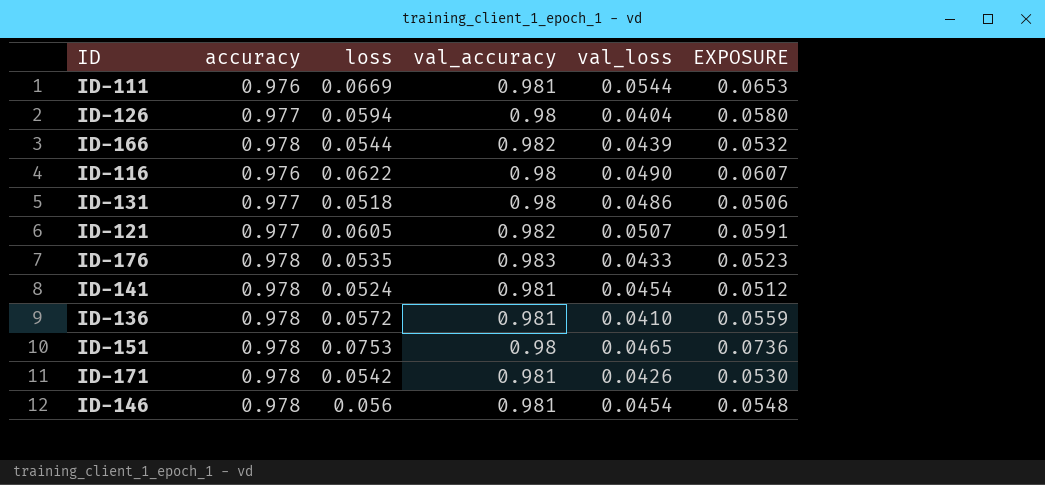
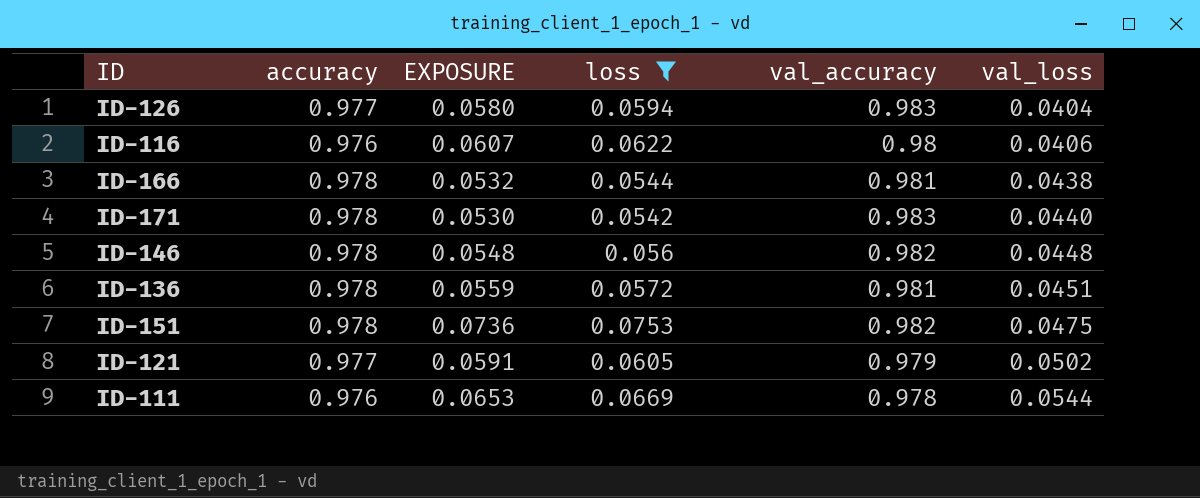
filter: none -> loss >= 0.0542
row order: none -> val_loss ascending
column EXPOSURE | position: 6 -> 3
ID-126 | val_accuracy: 0.98 -> 0.983
ID-116 | val_loss: 0.0490 -> 0.0406
ID-166 | val_accuracy: 0.982 -> 0.981
ID-166 | val_loss: 0.0439 -> 0.0438
ID-171 | val_accuracy: 0.981 -> 0.983
ID-171 | val_loss: 0.0426 -> 0.0440
ID-146 | val_accuracy: 0.981 -> 0.982
ID-146 | val_loss: 0.0454 -> 0.0448
ID-136 | val_loss: 0.0410 -> 0.0451
ID-151 | val_accuracy: 0.98 -> 0.982
ID-151 | val_loss: 0.0465 -> 0.0475
ID-121 | val_accuracy: 0.982 -> 0.979
ID-121 | val_loss: 0.0507 -> 0.0502
ID-111 | val_accuracy: 0.981 -> 0.978

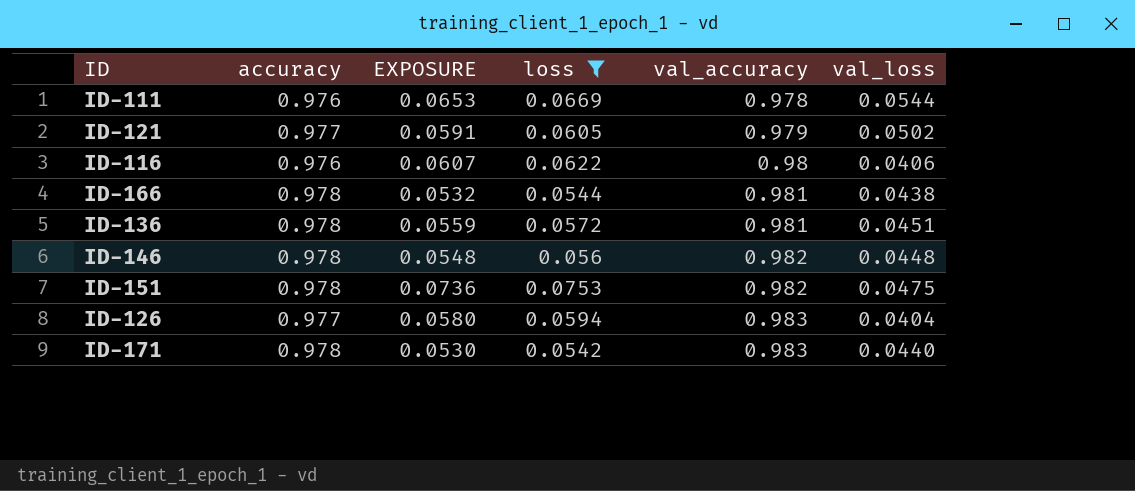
row order: val_loss ascending -> val_accuracy ascending

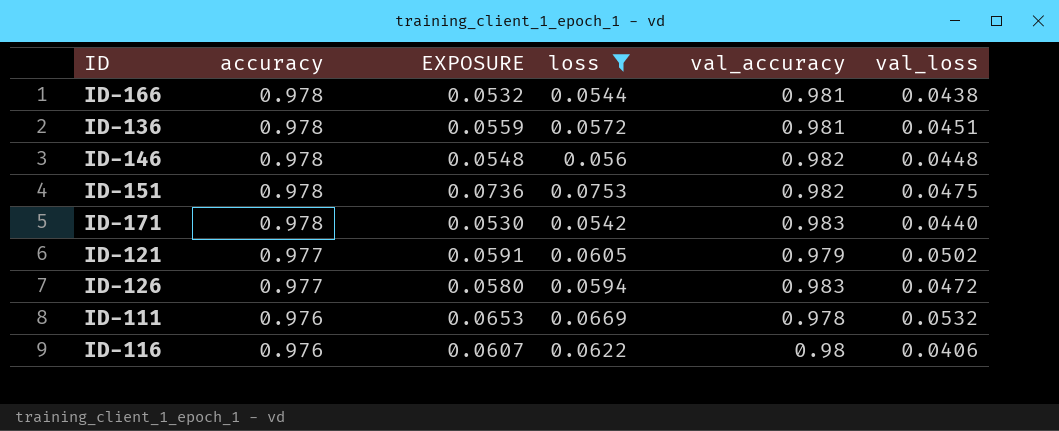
row order: val_accuracy ascending -> accuracy descending
ID-126 | val_loss: 0.0404 -> 0.0472
ID-111 | val_loss: 0.0544 -> 0.0532

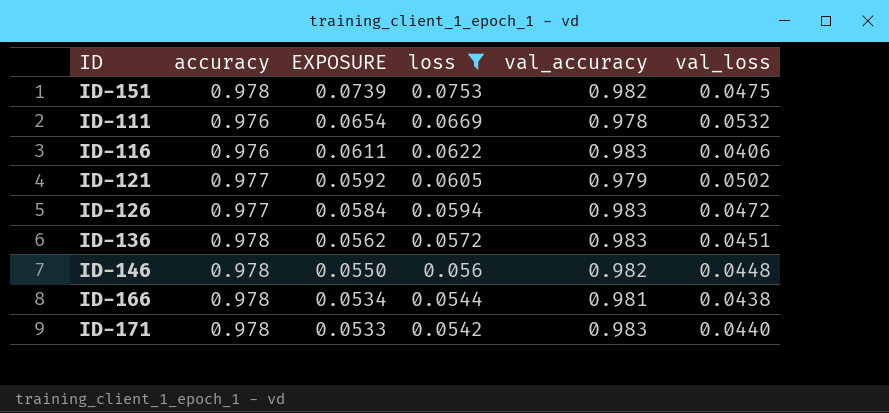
row order: accuracy descending -> EXPOSURE descending
column EXPOSURE | formula: [accuracy] * [loss] -> [loss] * [val_accuracy]
ID-116 | val_accuracy: 0.98 -> 0.983
ID-136 | val_accuracy: 0.981 -> 0.983

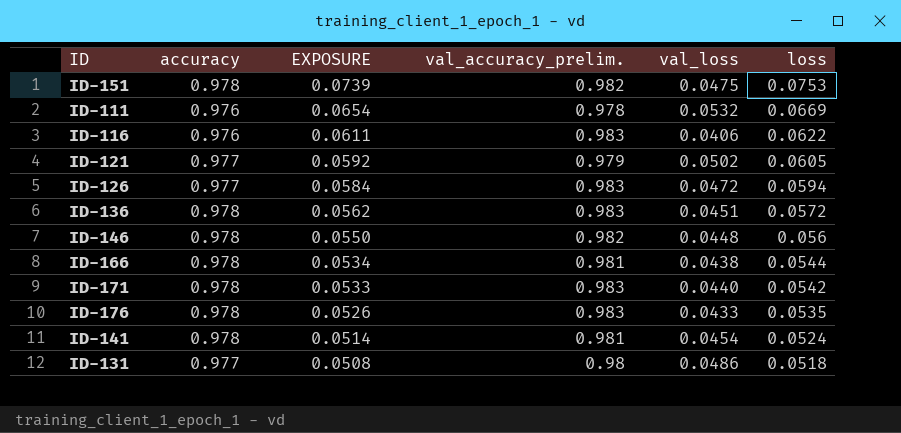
filter: loss >= 0.0542 -> none
column name: val_accuracy -> val_accuracy_prelim.
column loss | position: 4 -> 6

